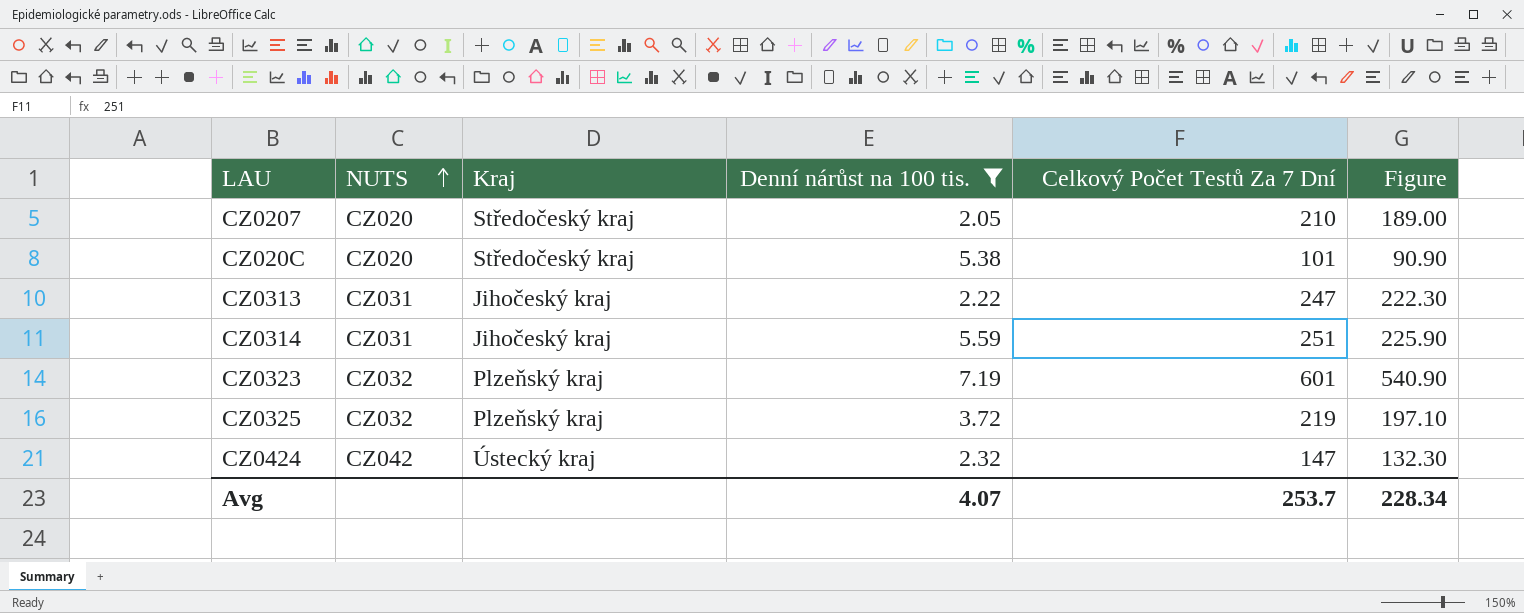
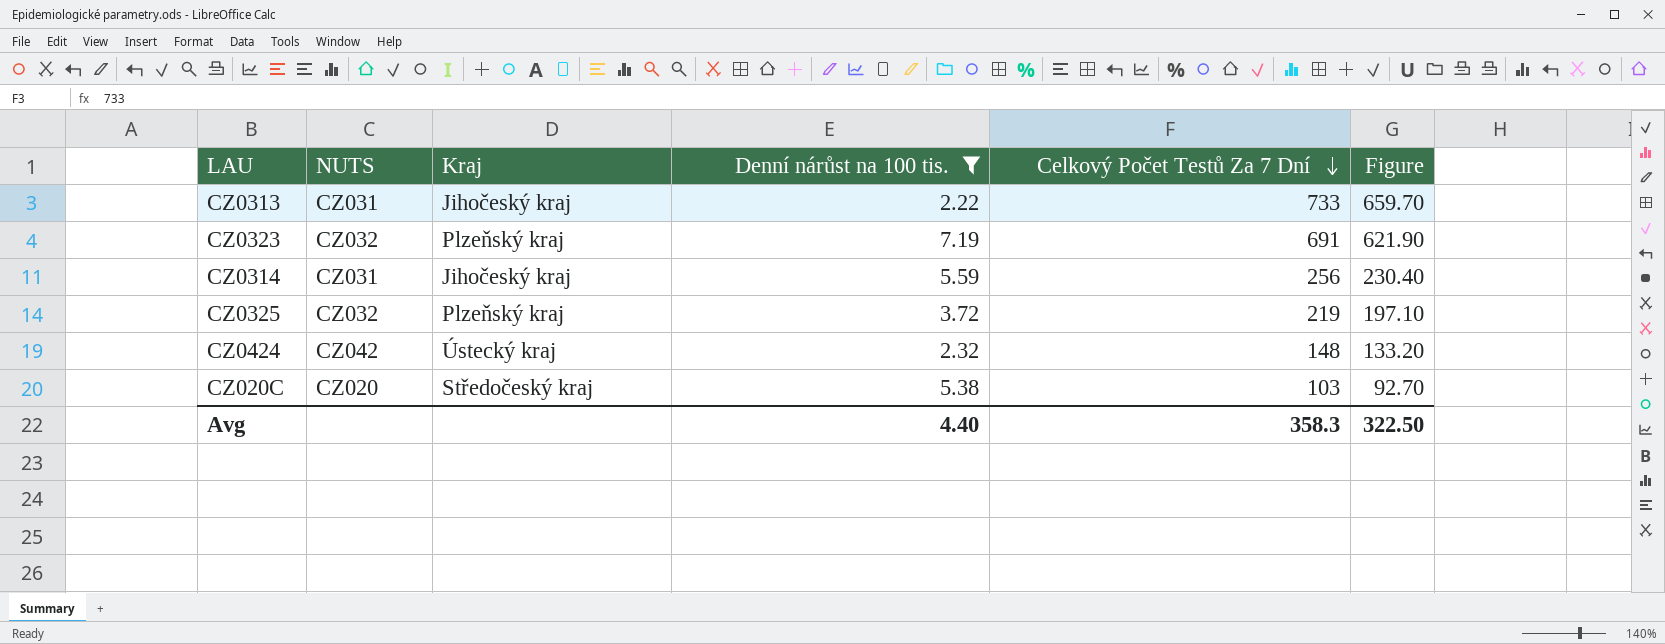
row order: NUTS ascending -> Celkový Počet Testů Za 7 Dní descending
row CZ0207: CZ020 | Středočeský kraj | 2.05 | 210 | 189.00 -> none
CZ0313 | Celkový Počet Testů Za 7 Dní: 247 -> 733
CZ0313 | Figure: 222.30 -> 659.70
CZ0323 | Celkový Počet Testů Za 7 Dní: 601 -> 691
CZ0323 | Figure: 540.90 -> 621.90
CZ0314 | Celkový Počet Testů Za 7 Dní: 251 -> 256
CZ0314 | Figure: 225.90 -> 230.40
CZ0424 | Celkový Počet Testů Za 7 Dní: 147 -> 148
CZ0424 | Figure: 132.30 -> 133.20
CZ020C | Celkový Počet Testů Za 7 Dní: 101 -> 103
CZ020C | Figure: 90.90 -> 92.70
Avg | Denní nárůst na 100 tis.: 4.07 -> 4.40
Avg | Celkový Počet Testů Za 7 Dní: 253.7 -> 358.3
Avg | Figure: 228.34 -> 322.50

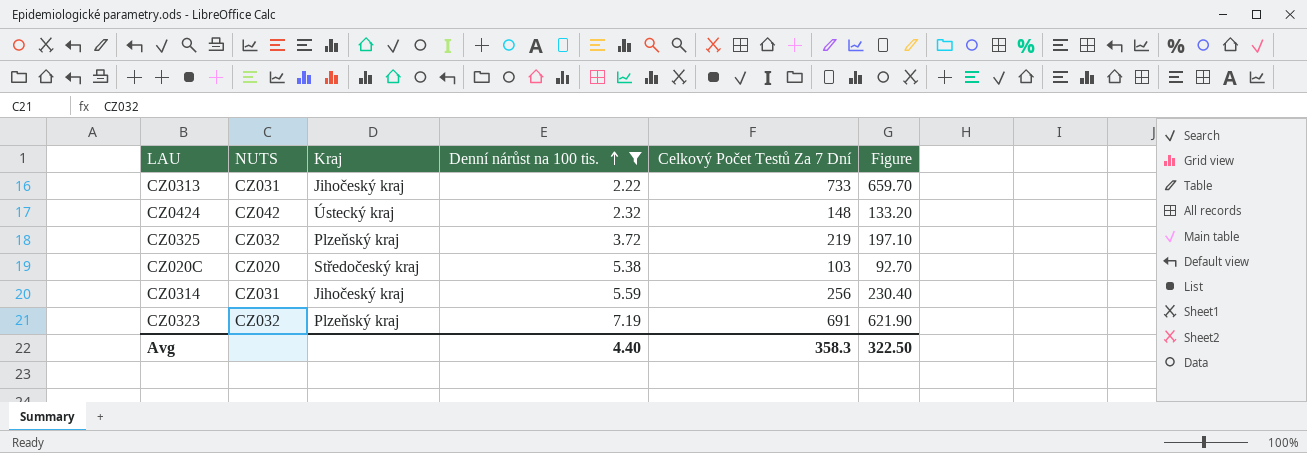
row order: Celkový Počet Testů Za 7 Dní descending -> Denní nárůst na 100 tis. ascending

